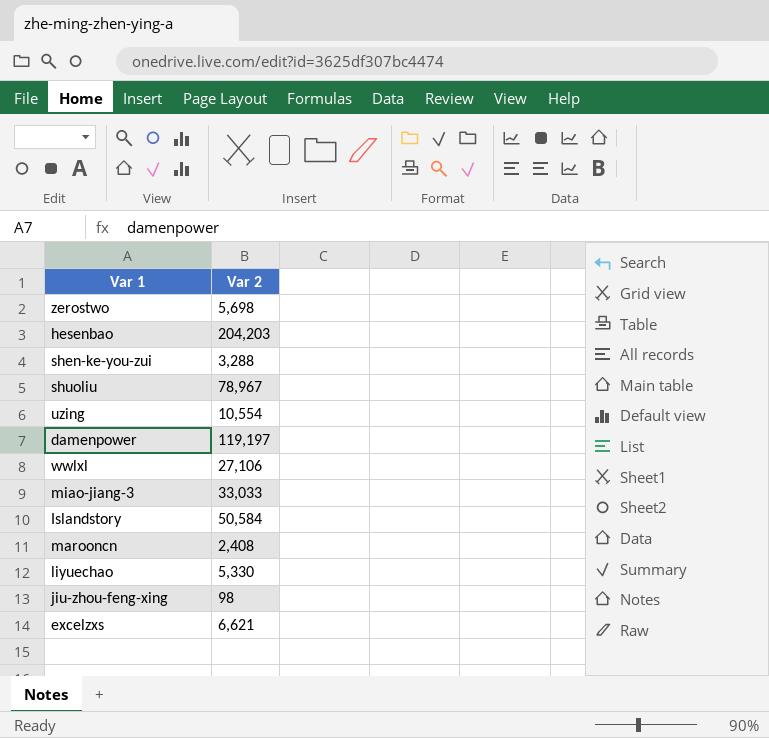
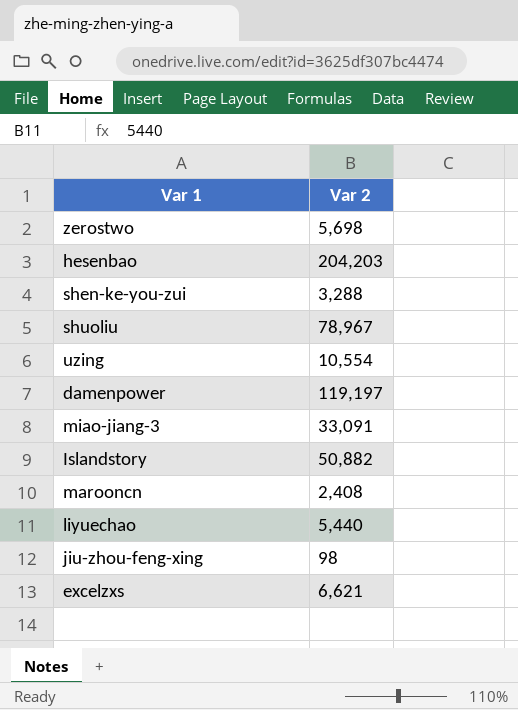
row wwlxl: 27,106 -> none
miao-jiang-3 | Var 2: 33,033 -> 33,091
Islandstory | Var 2: 50,584 -> 50,882
liyuechao | Var 2: 5,330 -> 5,440

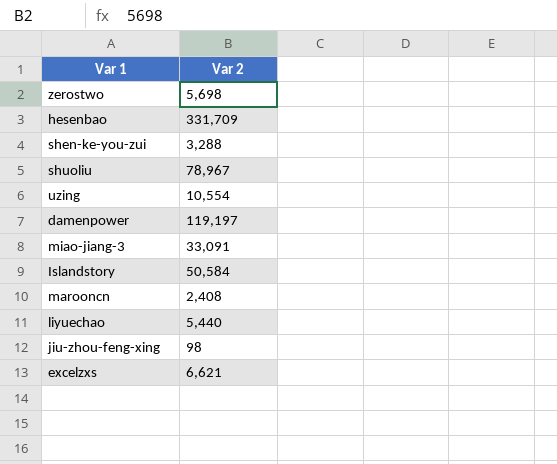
hesenbao | Var 2: 204,203 -> 331,709
Islandstory | Var 2: 50,882 -> 50,584

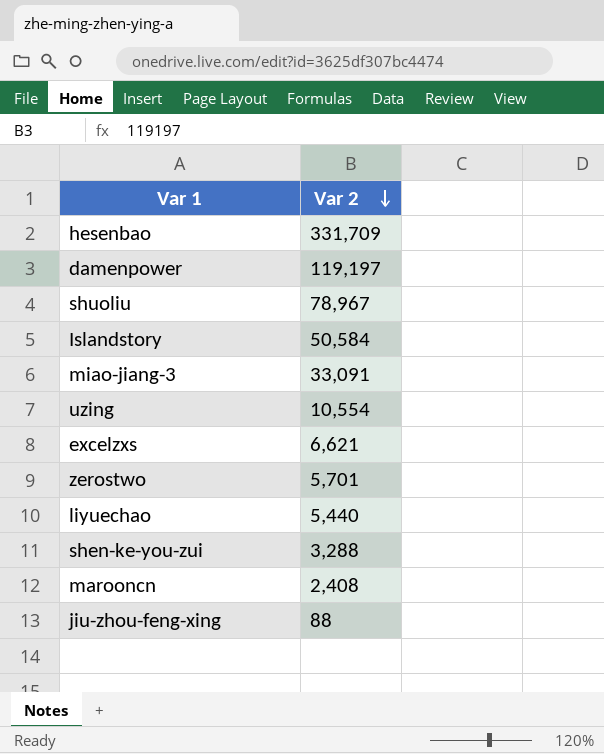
row order: none -> Var 2 descending
zerostwo | Var 2: 5,698 -> 5,701
jiu-zhou-feng-xing | Var 2: 98 -> 88

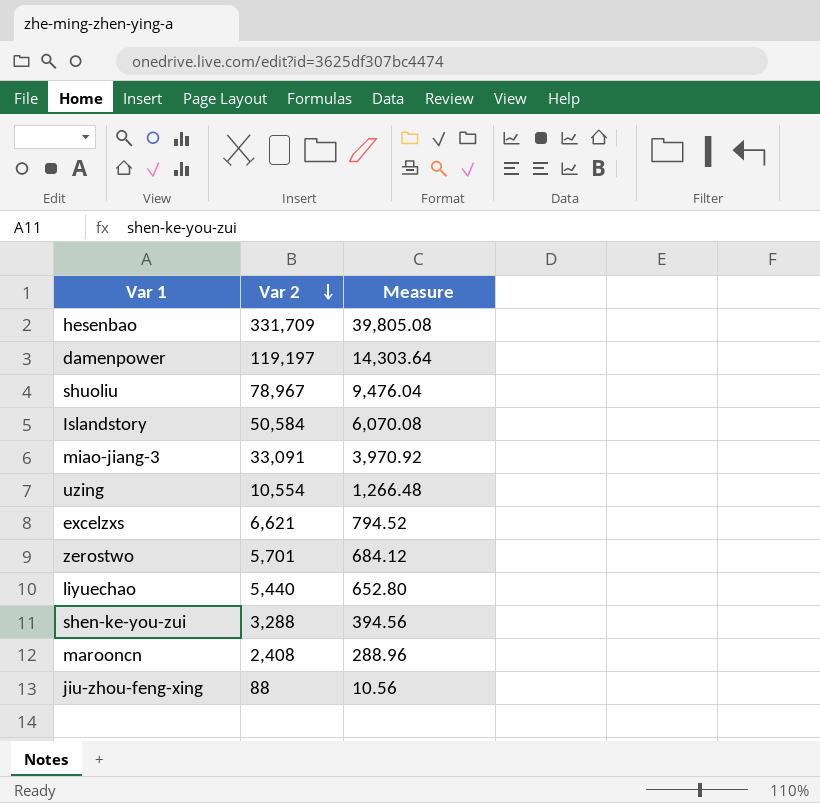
column Measure | formula: none -> [Var 2] * 0.12

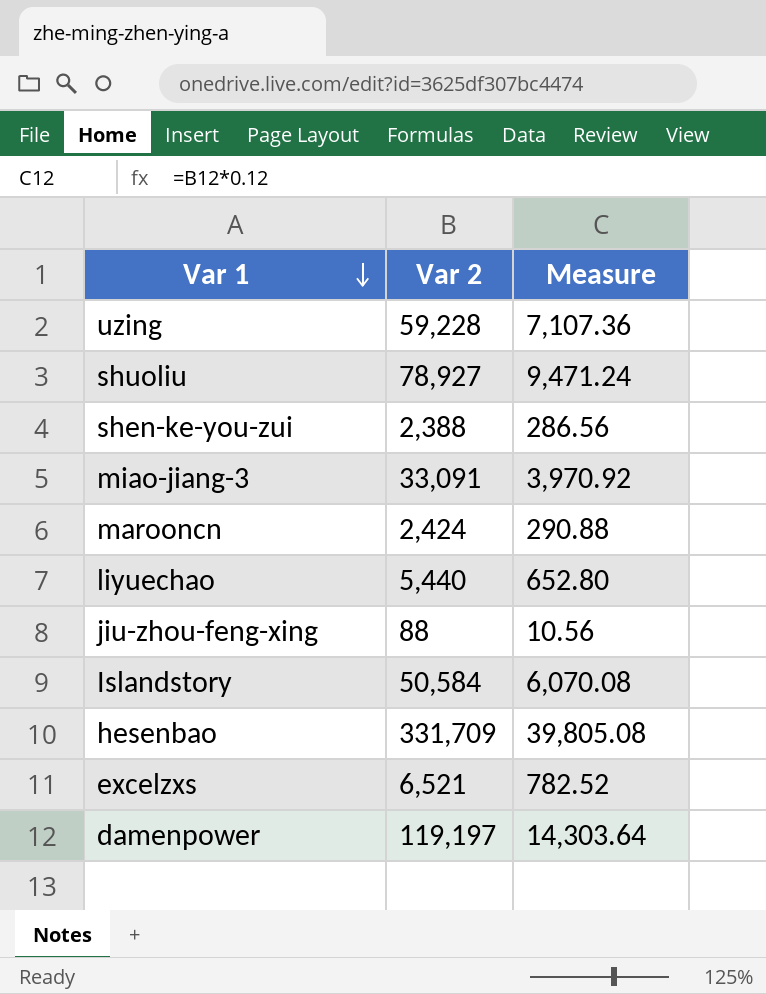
row order: Var 2 descending -> Var 1 descending
row zerostwo: 5,701 | 684.12 -> none
uzing | Var 2: 10,554 -> 59,228
uzing | Measure: 1,266.48 -> 7,107.36
shuoliu | Var 2: 78,967 -> 78,927
shuoliu | Measure: 9,476.04 -> 9,471.24
shen-ke-you-zui | Var 2: 3,288 -> 2,388
shen-ke-you-zui | Measure: 394.56 -> 286.56
marooncn | Var 2: 2,408 -> 2,424
marooncn | Measure: 288.96 -> 290.88
excelzxs | Var 2: 6,621 -> 6,521
excelzxs | Measure: 794.52 -> 782.52

